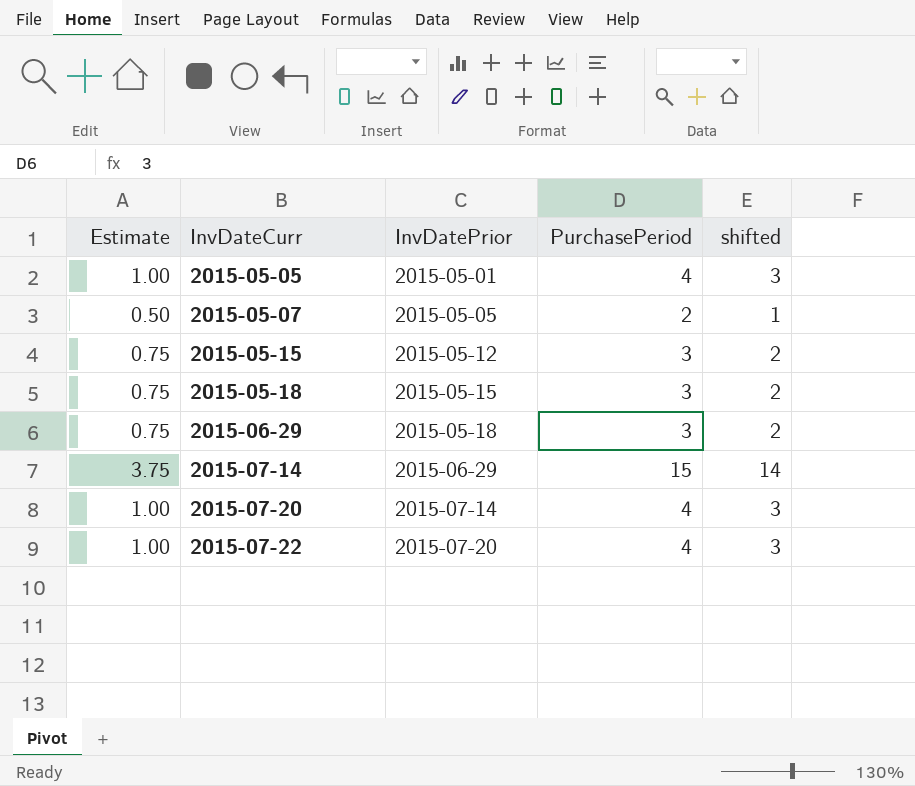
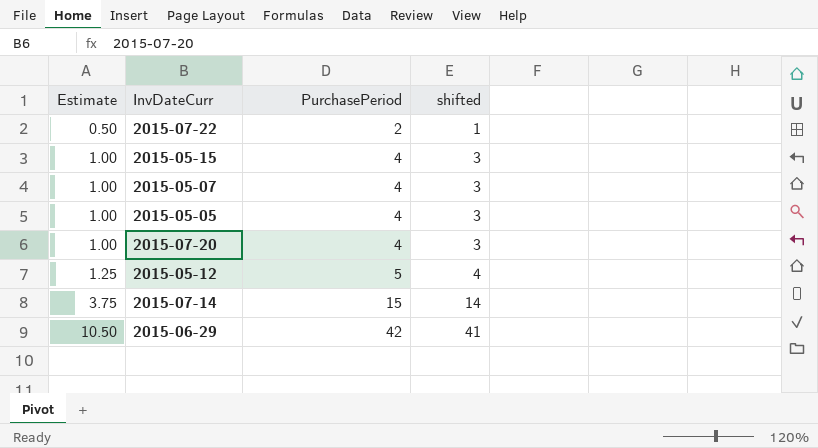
row order: InvDateCurr ascending -> Estimate ascending
column InvDatePrior | position: 3 -> none
row 2015-05-18: 0.75 | 2015-05-15 | 3 | 2 -> none
2015-07-22 | Estimate: 1.00 -> 0.50
2015-07-22 | PurchasePeriod: 4 -> 2
2015-07-22 | shifted: 3 -> 1
2015-05-15 | Estimate: 0.75 -> 1.00
2015-05-15 | PurchasePeriod: 3 -> 4
2015-05-15 | shifted: 2 -> 3
2015-05-07 | Estimate: 0.50 -> 1.00
2015-05-07 | PurchasePeriod: 2 -> 4
2015-05-07 | shifted: 1 -> 3
row 2015-05-12: none -> 1.25 | 5 | 4
2015-06-29 | Estimate: 0.75 -> 10.50
2015-06-29 | PurchasePeriod: 3 -> 42
2015-06-29 | shifted: 2 -> 41

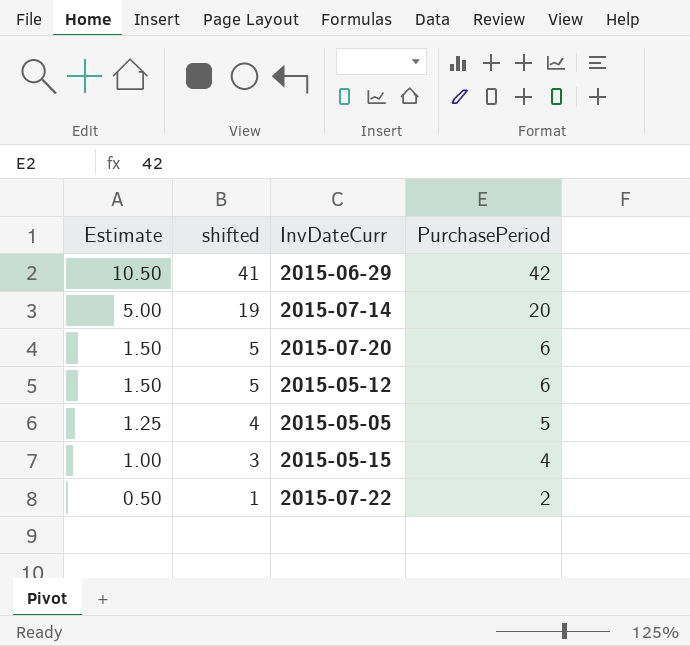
row order: Estimate ascending -> Estimate descending
column shifted | position: 4 -> 2
row 2015-05-07: 1.00 | 4 | 3 -> none
2015-07-14 | Estimate: 3.75 -> 5.00
2015-07-14 | shifted: 14 -> 19
2015-07-14 | PurchasePeriod: 15 -> 20
2015-07-20 | Estimate: 1.00 -> 1.50
2015-07-20 | shifted: 3 -> 5
2015-07-20 | PurchasePeriod: 4 -> 6
2015-05-12 | Estimate: 1.25 -> 1.50
2015-05-12 | shifted: 4 -> 5
2015-05-12 | PurchasePeriod: 5 -> 6
2015-05-05 | Estimate: 1.00 -> 1.25
2015-05-05 | shifted: 3 -> 4
2015-05-05 | PurchasePeriod: 4 -> 5

